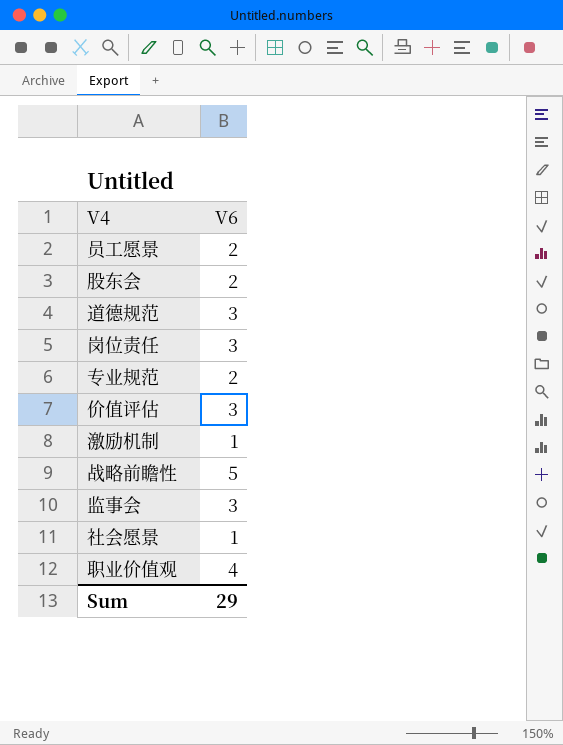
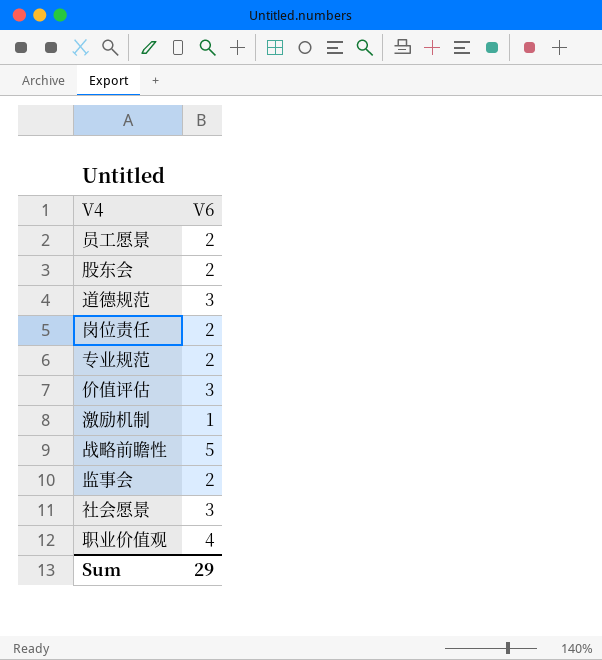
岗位责任 | V6: 3 -> 2
监事会 | V6: 3 -> 2
社会愿景 | V6: 1 -> 3

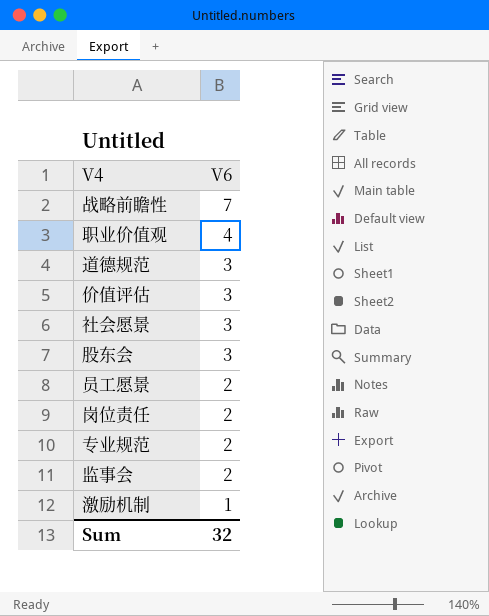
row order: none -> V6 descending
战略前瞻性 | V6: 5 -> 7
股东会 | V6: 2 -> 3
Sum | V6: 29 -> 32

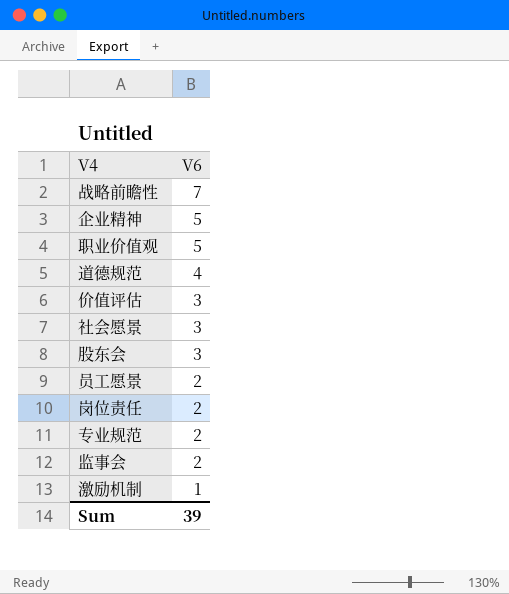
row 企业精神: none -> 5
职业价值观 | V6: 4 -> 5
道德规范 | V6: 3 -> 4
Sum | V6: 32 -> 39

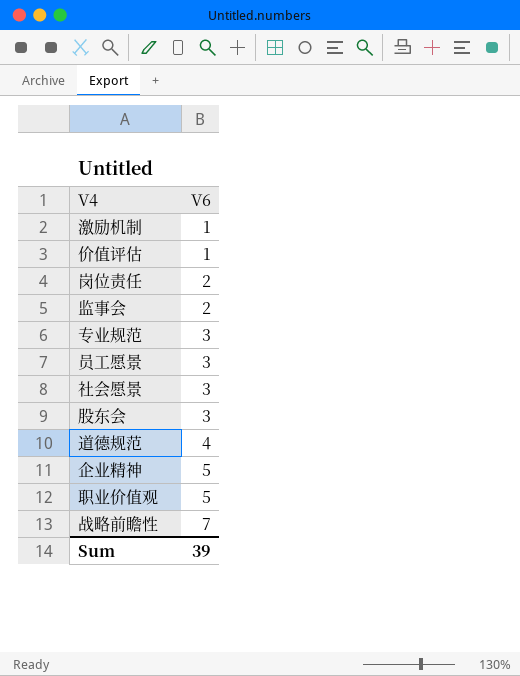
row order: V6 descending -> V6 ascending
价值评估 | V6: 3 -> 1
专业规范 | V6: 2 -> 3
员工愿景 | V6: 2 -> 3

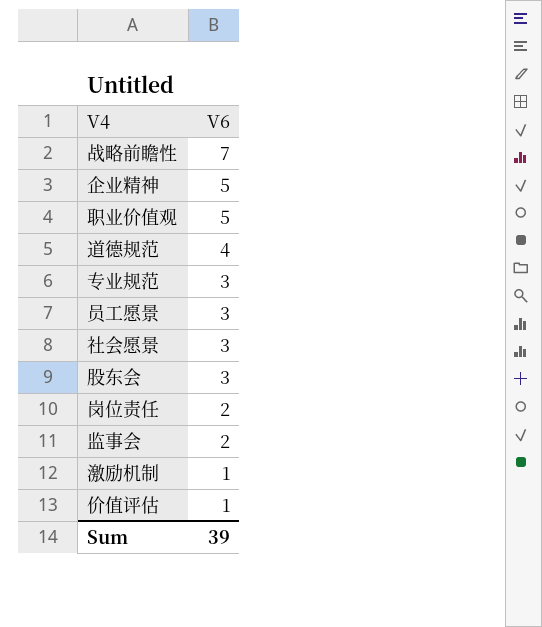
row order: V6 ascending -> V6 descending

